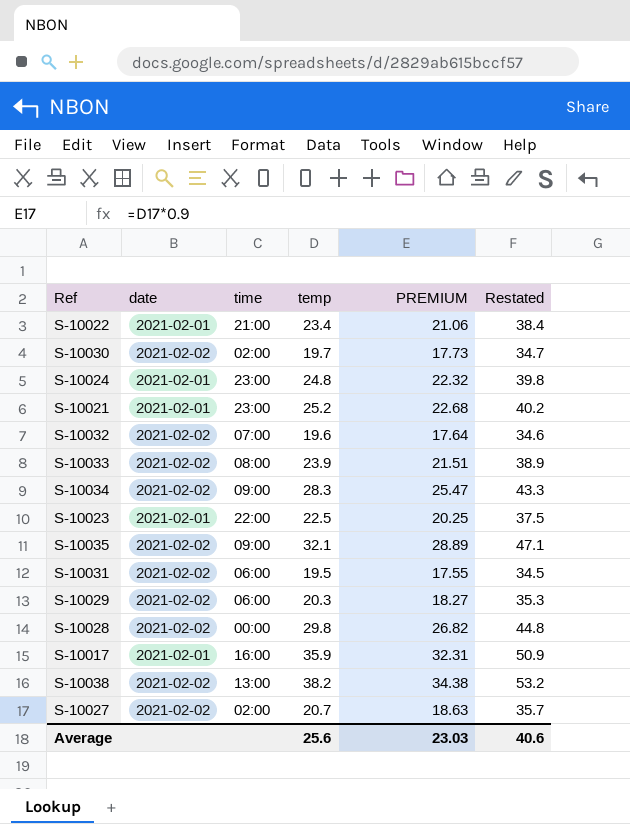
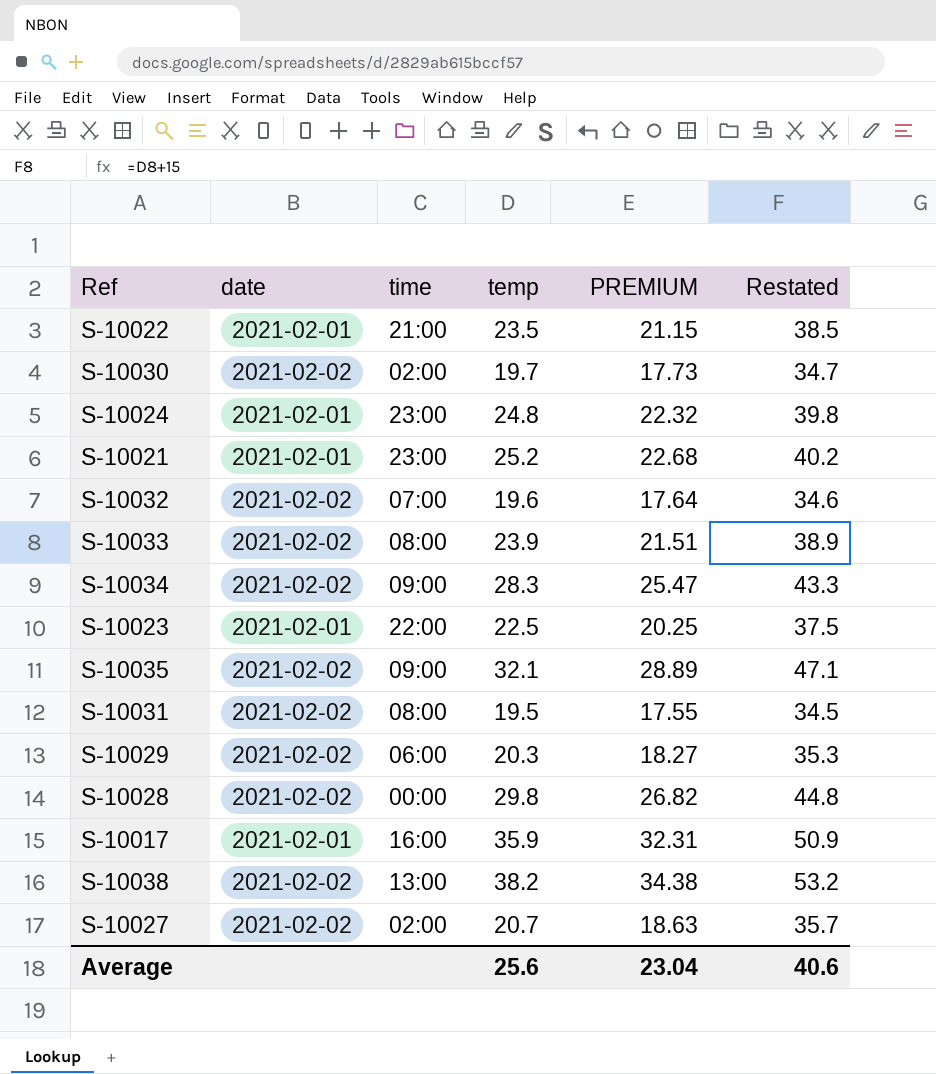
S-10022 | temp: 23.4 -> 23.5
S-10022 | PREMIUM: 21.06 -> 21.15
S-10022 | Restated: 38.4 -> 38.5
S-10031 | time: 06:00 -> 08:00
Average | PREMIUM: 23.03 -> 23.04

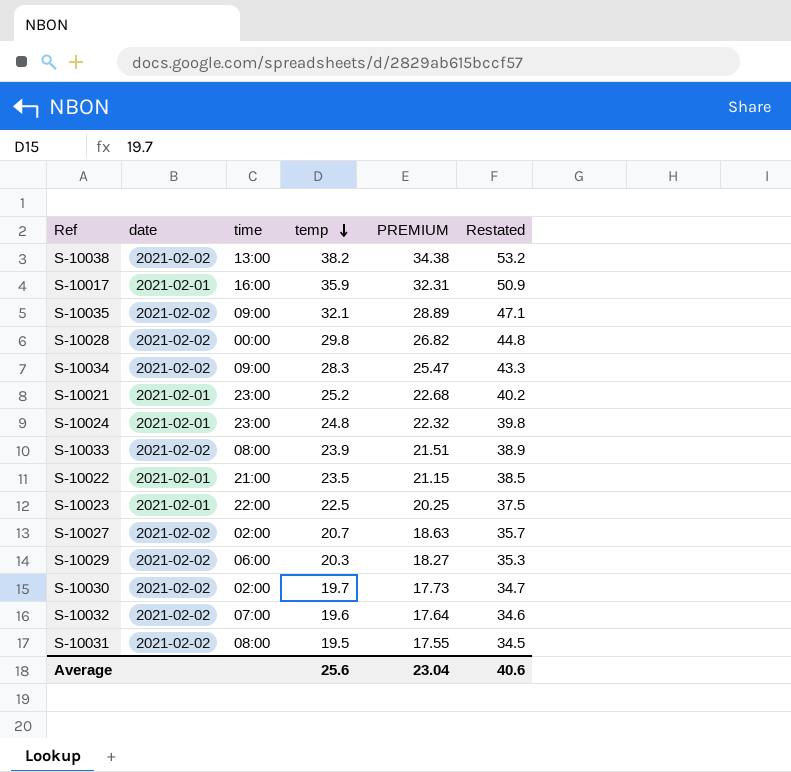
row order: none -> temp descending

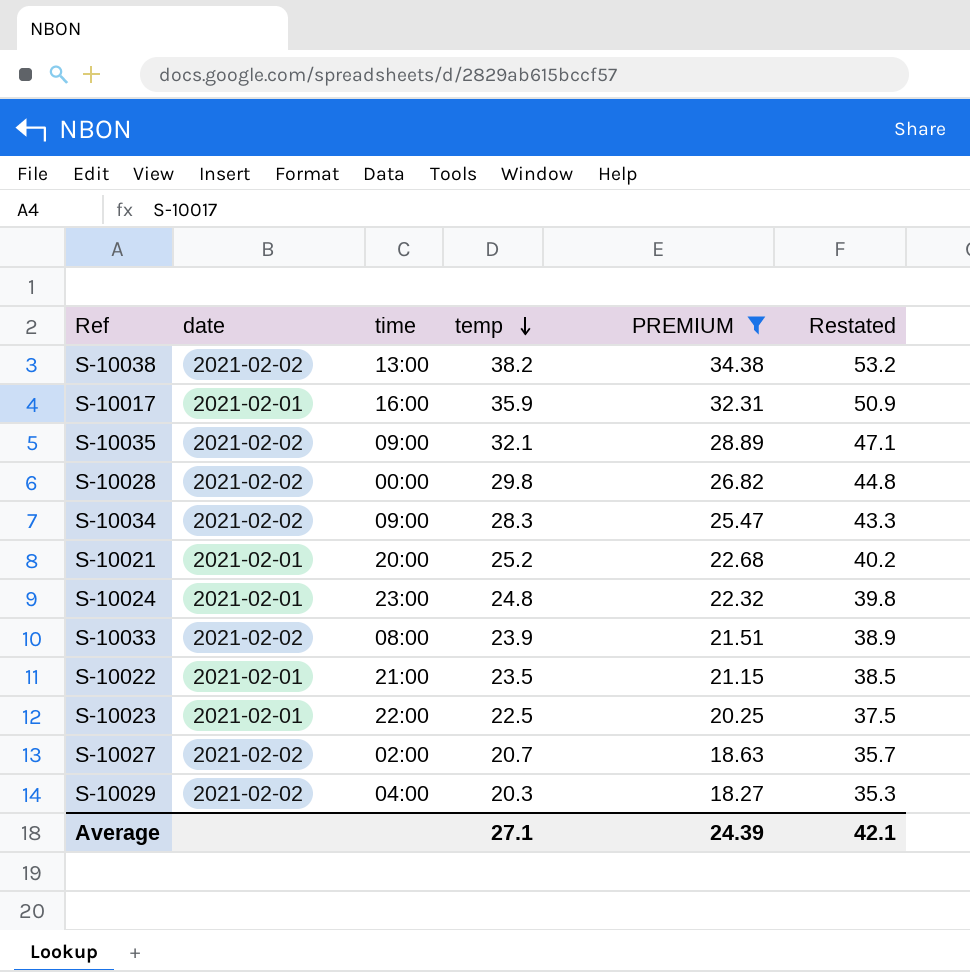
filter: none -> PREMIUM >= 18.27
S-10021 | time: 23:00 -> 20:00
S-10029 | time: 06:00 -> 04:00
Average | temp: 25.6 -> 27.1
Average | PREMIUM: 23.04 -> 24.39
Average | Restated: 40.6 -> 42.1

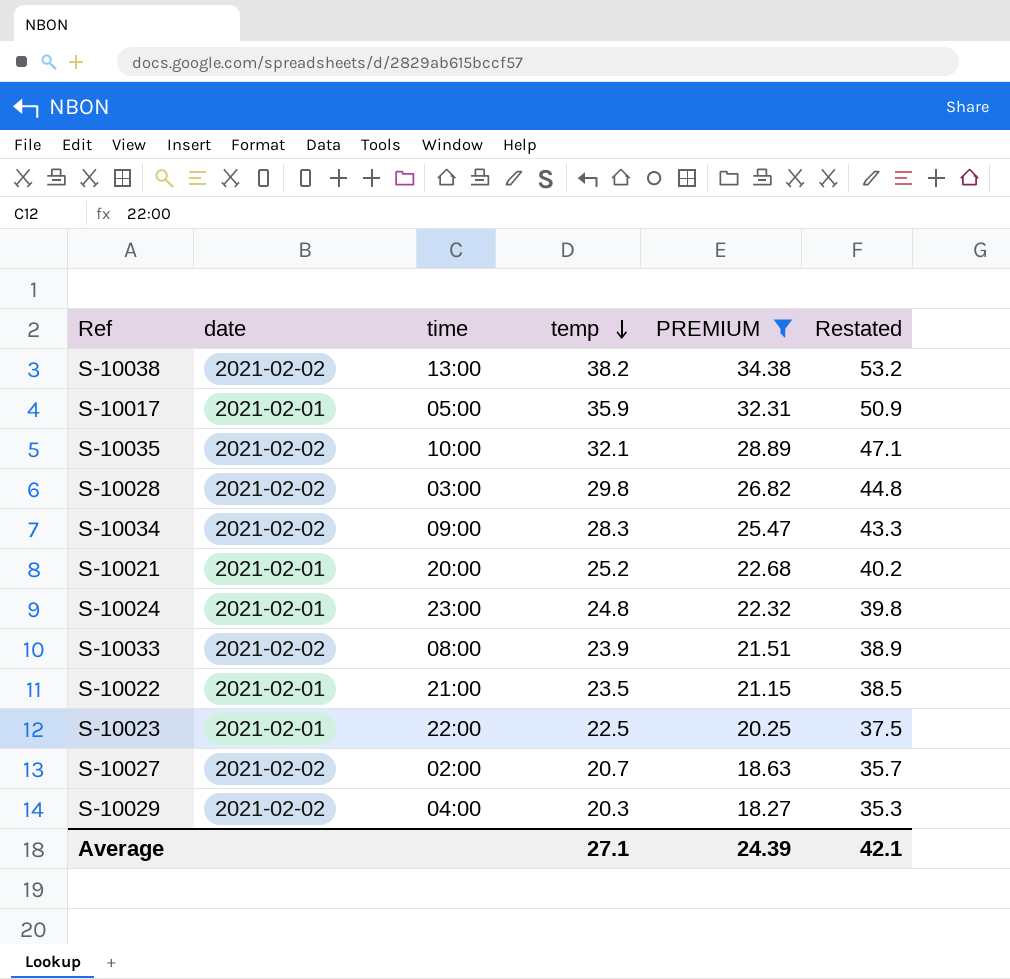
S-10017 | time: 16:00 -> 05:00
S-10035 | time: 09:00 -> 10:00
S-10028 | time: 00:00 -> 03:00

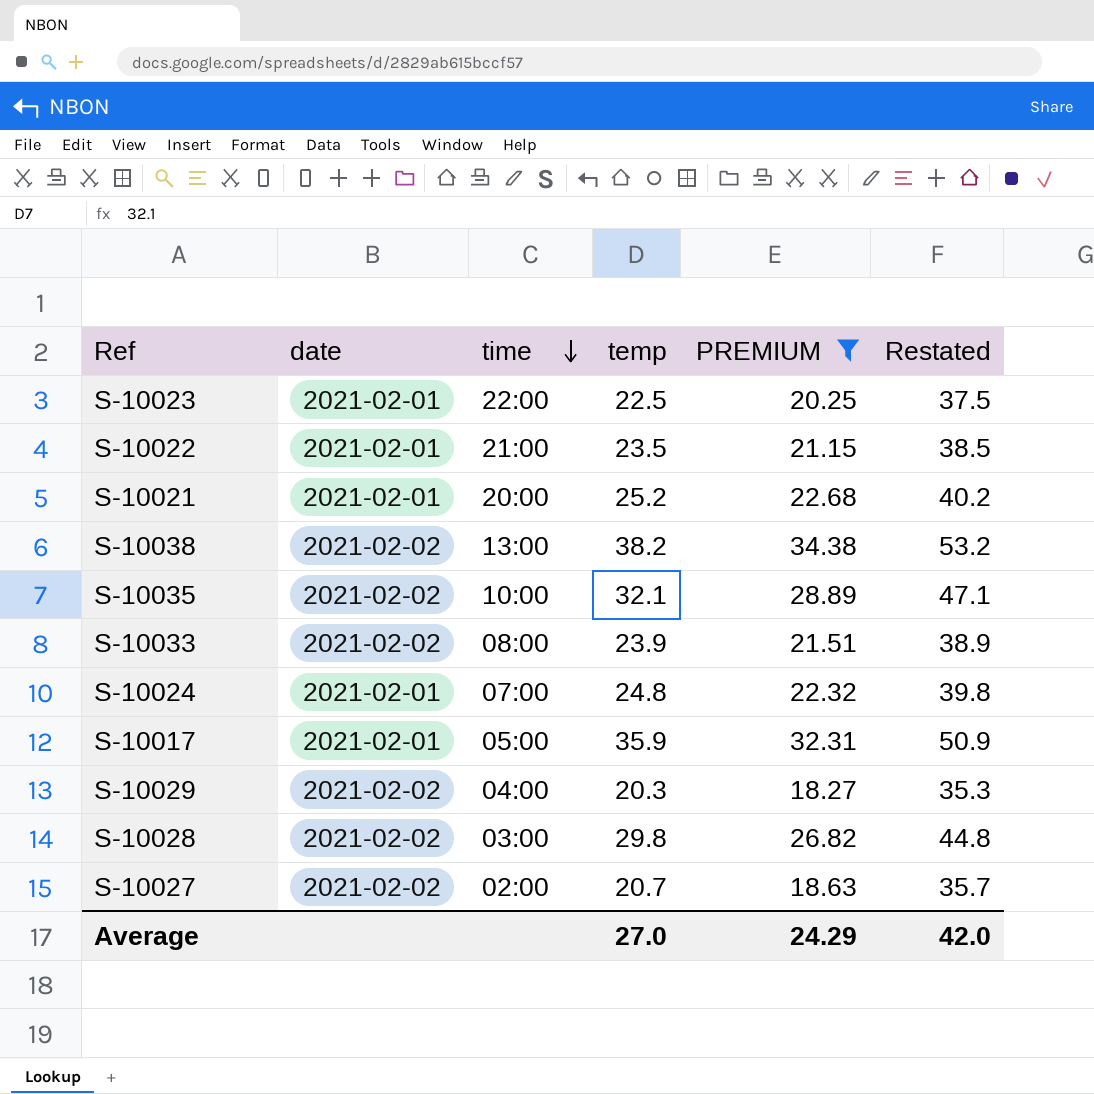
row order: temp descending -> time descending
row S-10034: 2021-02-02 | 09:00 | 28.3 | 25.47 | 43.3 -> none
S-10024 | time: 23:00 -> 07:00
Average | temp: 27.1 -> 27.0
Average | PREMIUM: 24.39 -> 24.29
Average | Restated: 42.1 -> 42.0

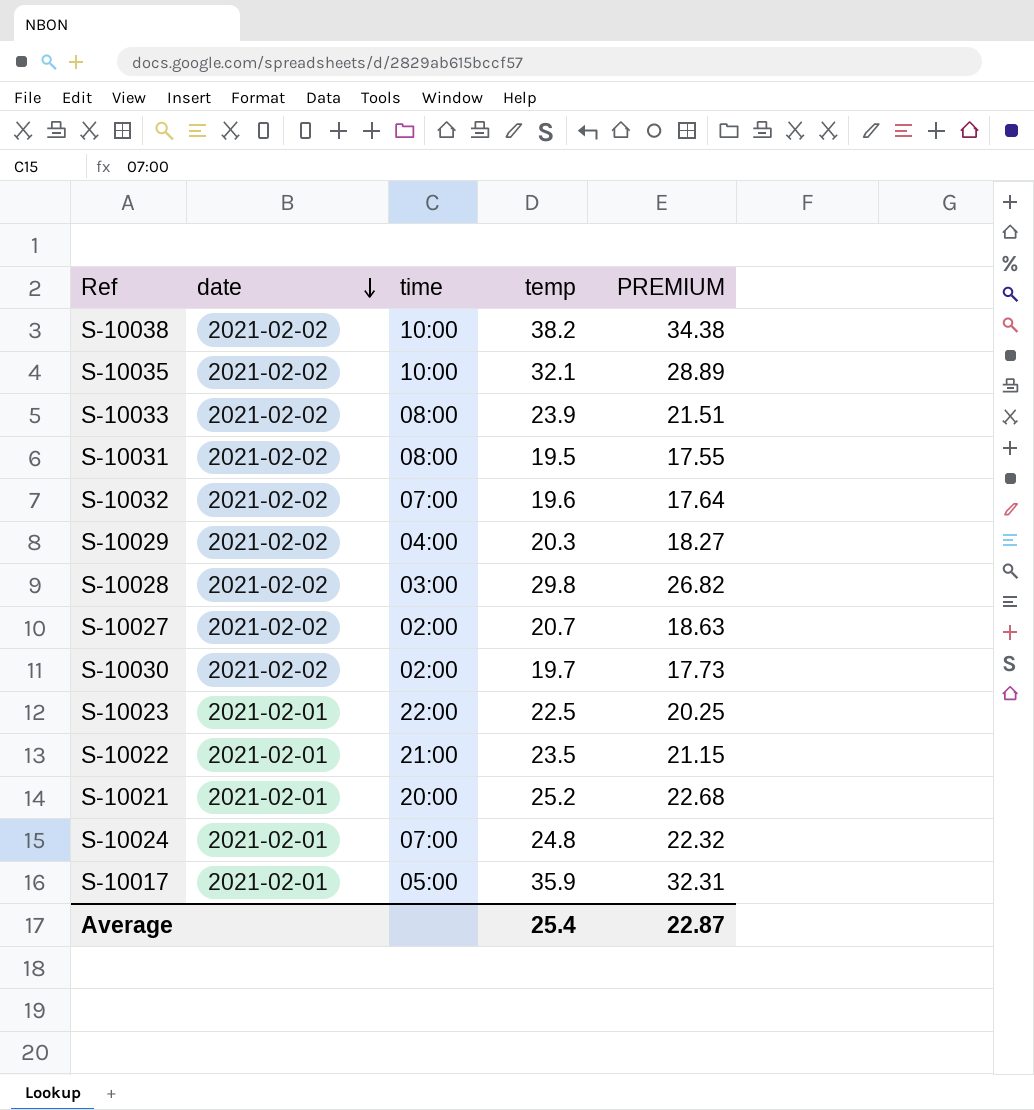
filter: PREMIUM >= 18.27 -> none
row order: time descending -> date descending
column Restated | formula: [temp] + 15 -> none
S-10038 | time: 13:00 -> 10:00
Average | temp: 27.0 -> 25.4
Average | PREMIUM: 24.29 -> 22.87

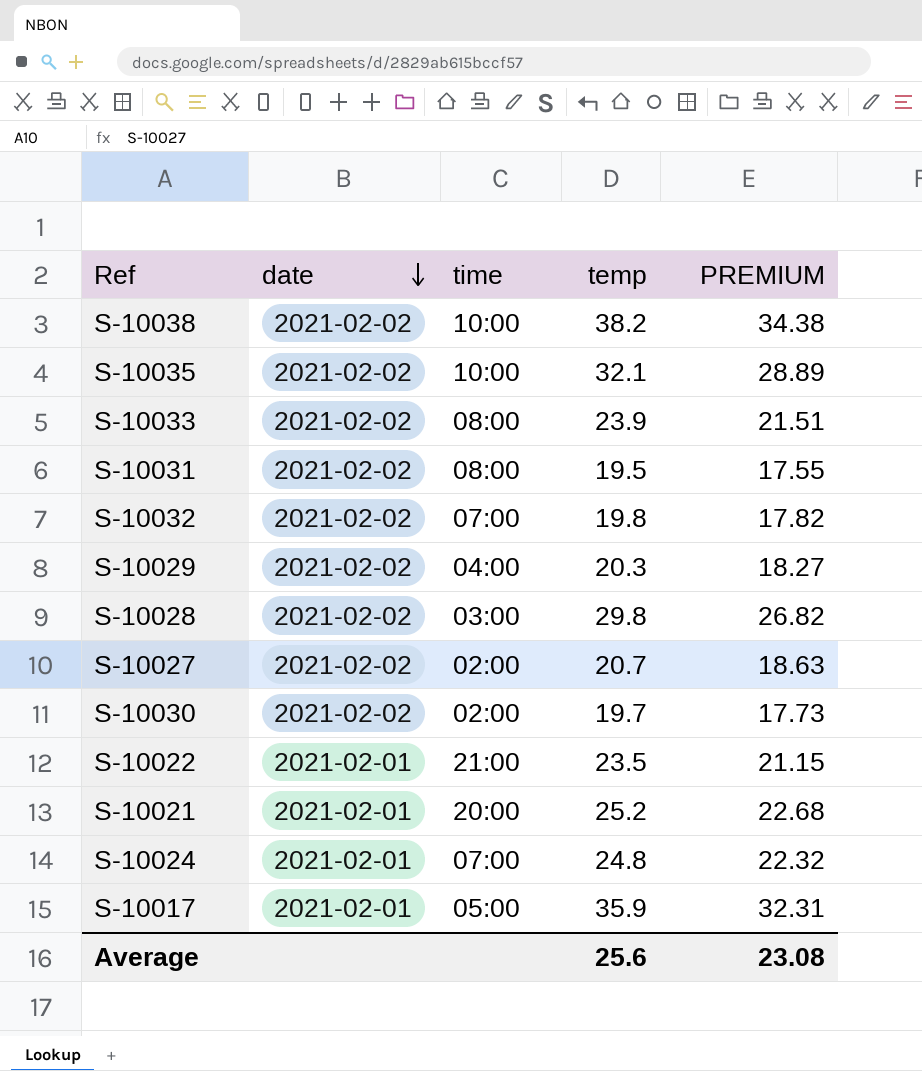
row S-10023: 2021-02-01 | 22:00 | 22.5 | 20.25 -> none
S-10032 | temp: 19.6 -> 19.8
S-10032 | PREMIUM: 17.64 -> 17.82
Average | temp: 25.4 -> 25.6
Average | PREMIUM: 22.87 -> 23.08

